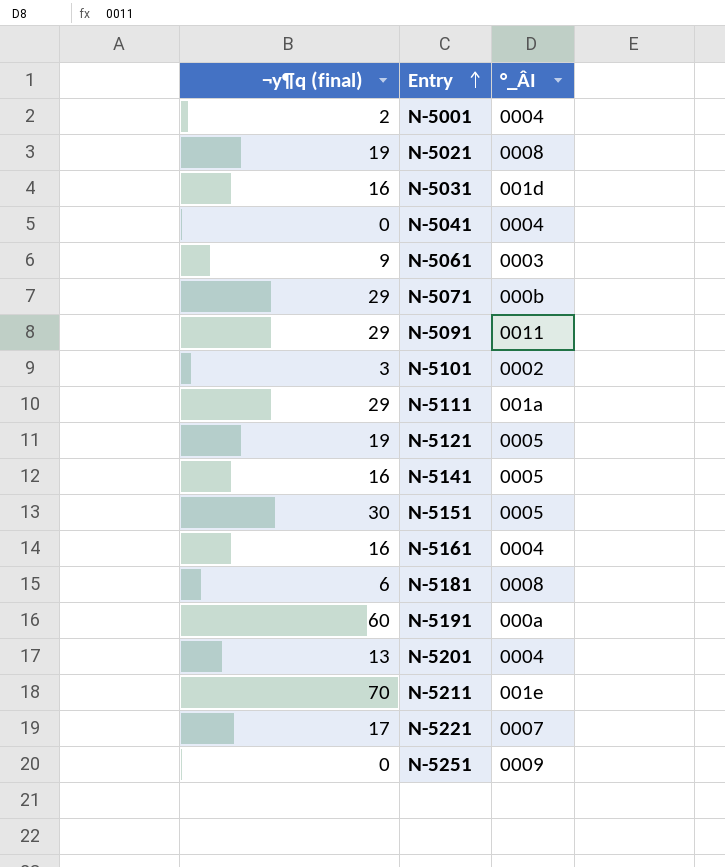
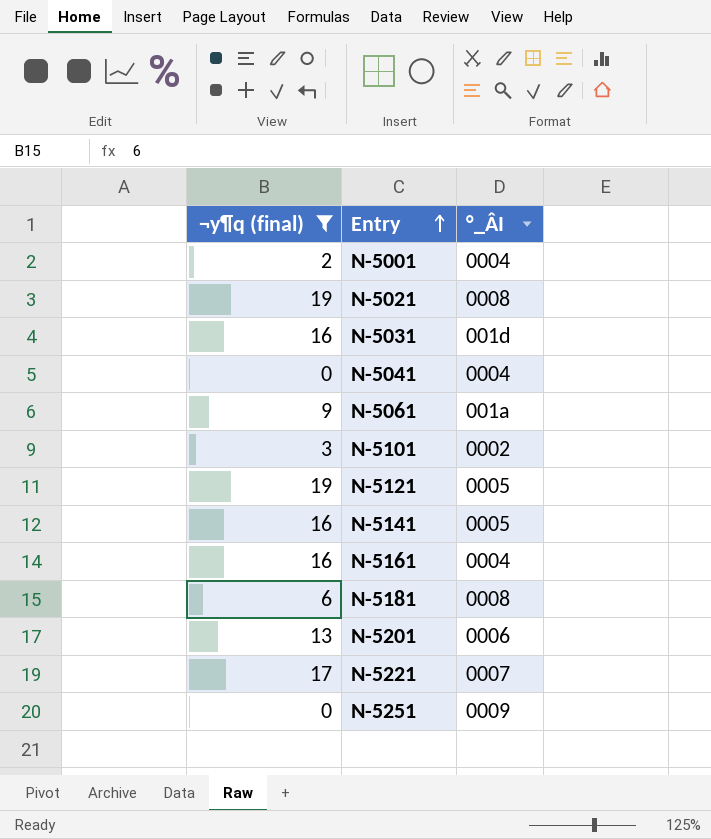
filter: none -> ¬y¶q (final) <= 19
N-5061 | °_ÂI: 0003 -> 001a
N-5201 | °_ÂI: 0004 -> 0006

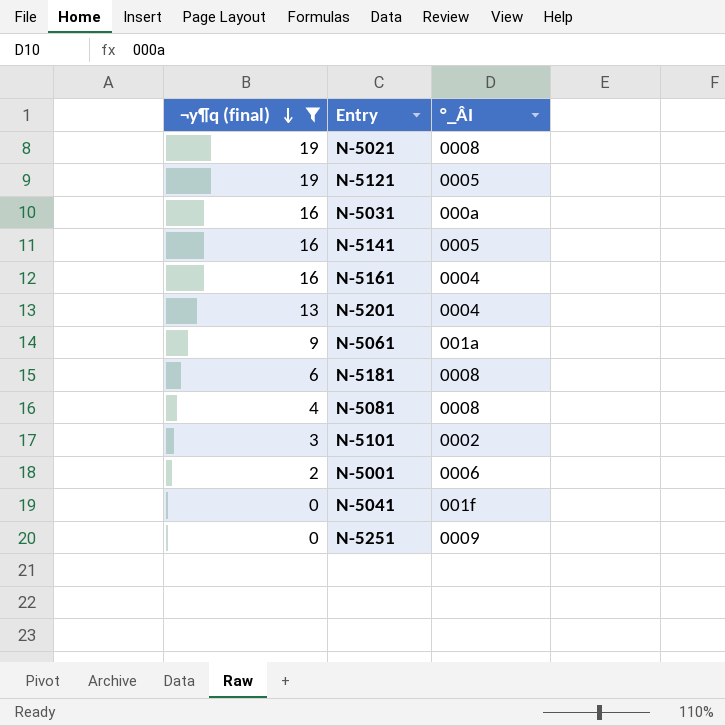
row order: Entry ascending -> ¬y¶q (final) descending
row N-5221: 17 | 0007 -> none
N-5031 | °_ÂI: 001d -> 000a
N-5201 | °_ÂI: 0006 -> 0004
row N-5081: none -> 4 | 0008
N-5001 | °_ÂI: 0004 -> 0006
N-5041 | °_ÂI: 0004 -> 001f

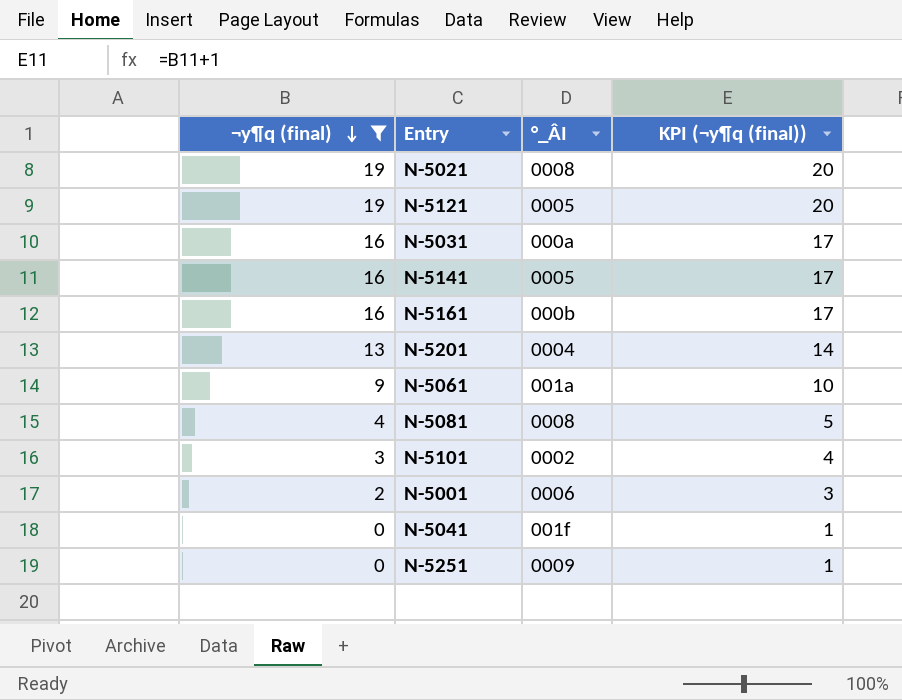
column KPI (¬y¶q (final)) | formula: none -> [¬y¶q (final)] + 1
row N-5181: 6 | 0008 -> none
N-5161 | °_ÂI: 0004 -> 000b

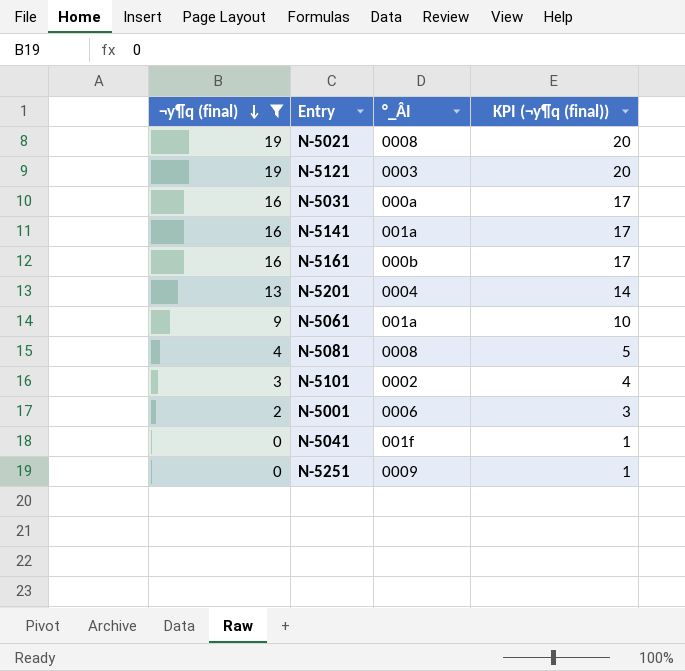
N-5121 | °_ÂI: 0005 -> 0003
N-5141 | °_ÂI: 0005 -> 001a

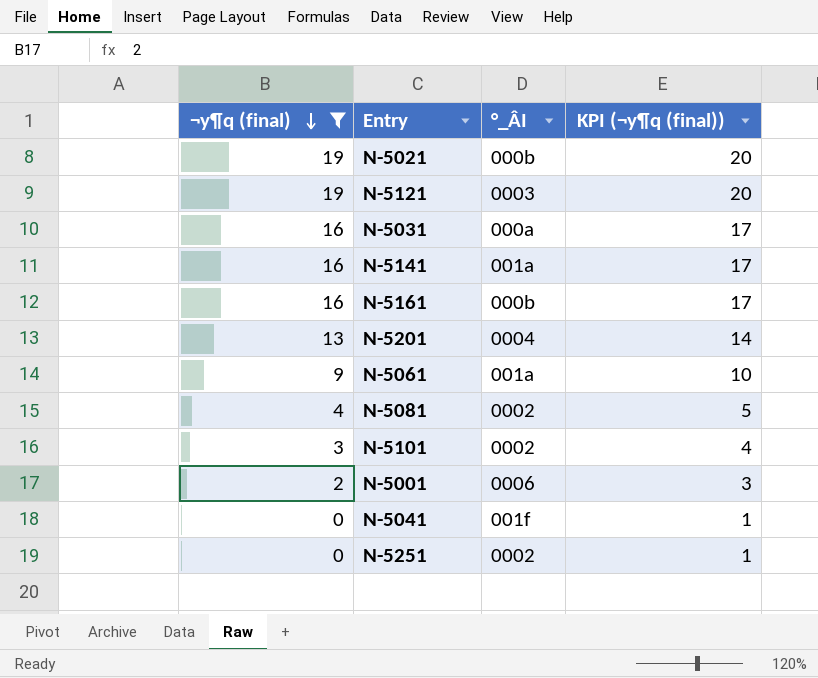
N-5021 | °_ÂI: 0008 -> 000b
N-5081 | °_ÂI: 0008 -> 0002
N-5251 | °_ÂI: 0009 -> 0002

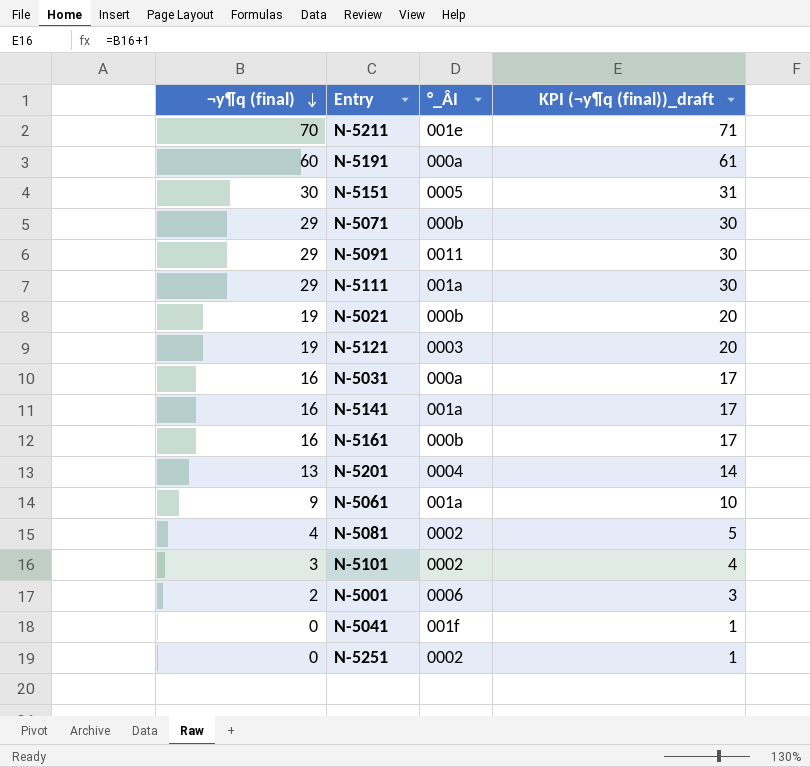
filter: ¬y¶q (final) <= 19 -> none
column name: KPI (¬y¶q (final)) -> KPI (¬y¶q (final))_draft

